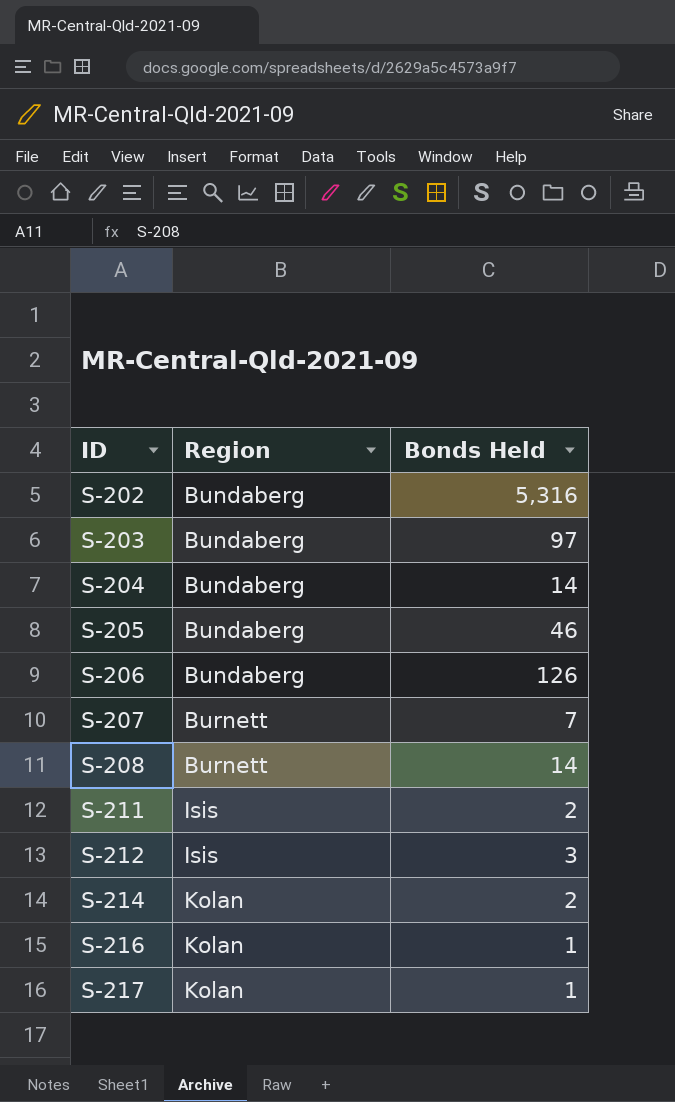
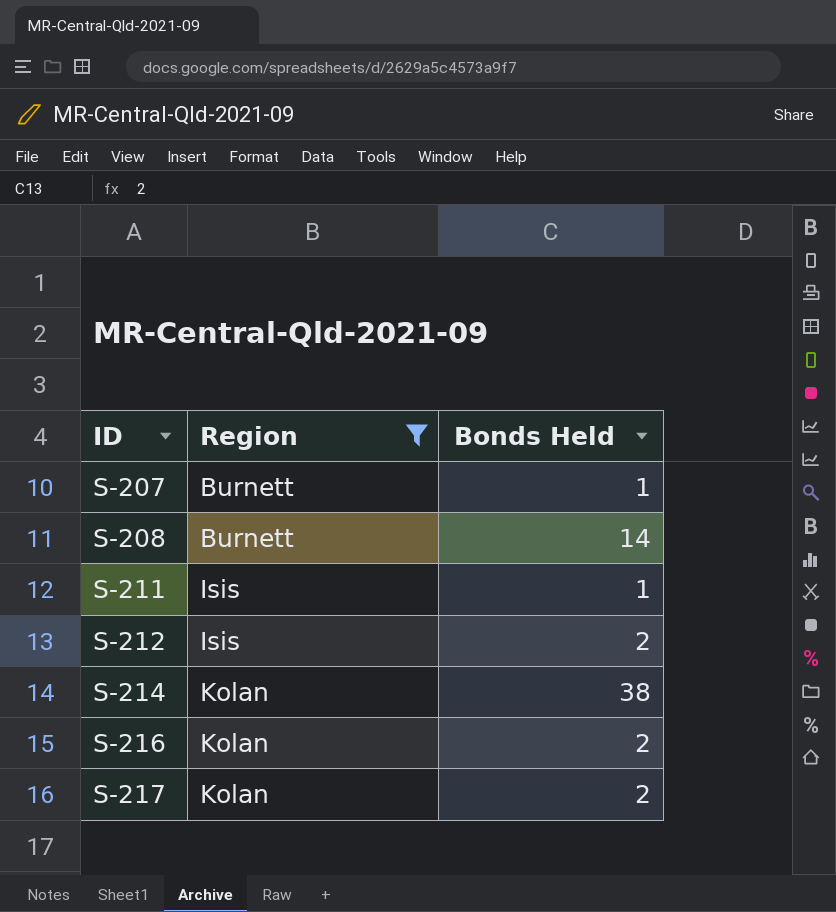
filter: none -> Region != Bundaberg
S-207 | Bonds Held: 7 -> 1
S-211 | Bonds Held: 2 -> 1
S-212 | Bonds Held: 3 -> 2
S-214 | Bonds Held: 2 -> 38
S-216 | Bonds Held: 1 -> 2
S-217 | Bonds Held: 1 -> 2

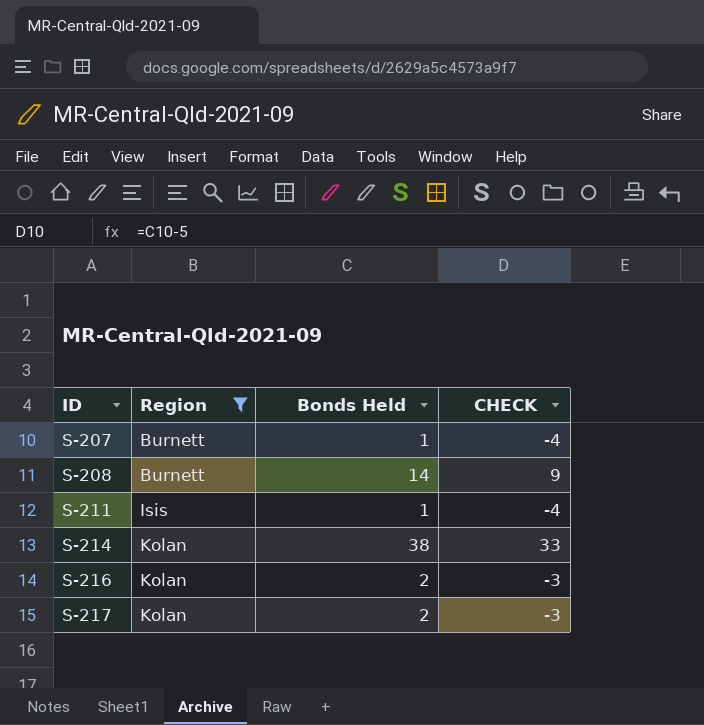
column CHECK | formula: none -> [Bonds Held] - 5
row S-212: Isis | 2 -> none

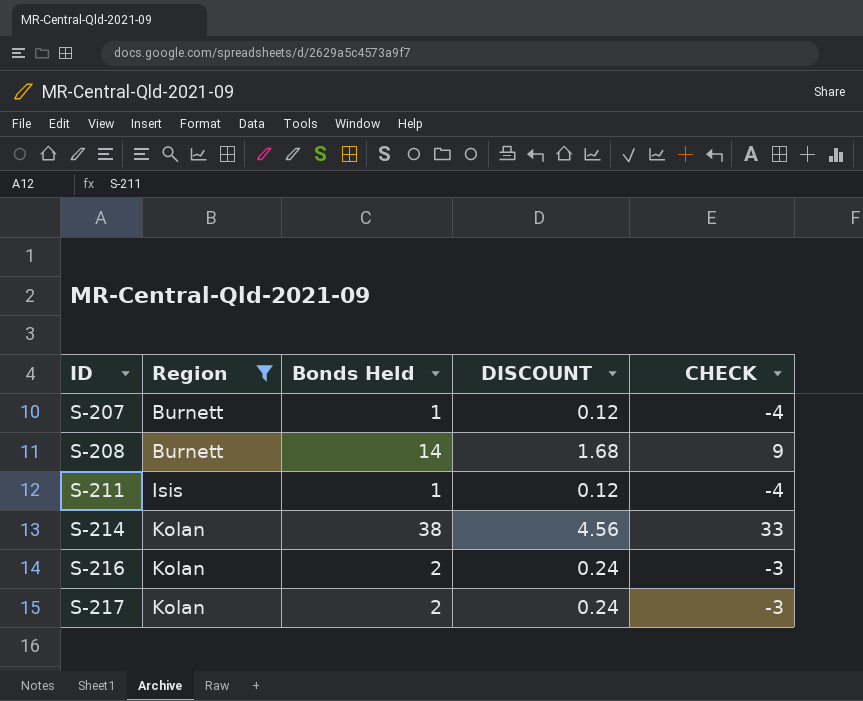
column DISCOUNT | formula: none -> [Bonds Held] * 0.12

